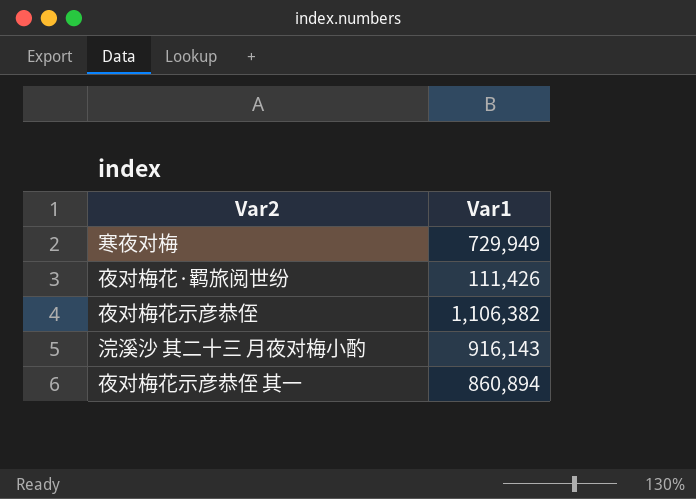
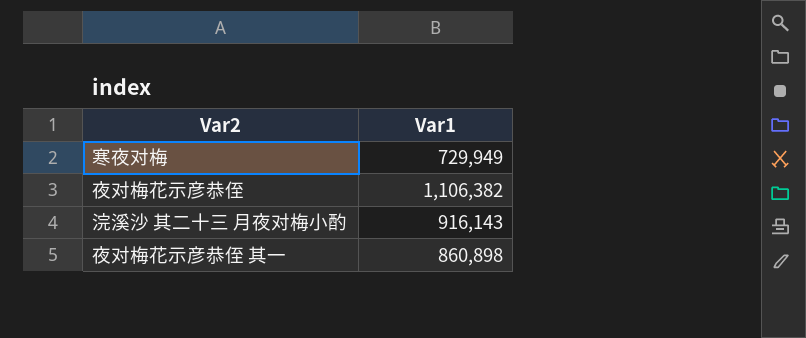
row 夜对梅花·羁旅阅世纷: 111,426 -> none
夜对梅花示彦恭侄 其一 | Var1: 860,894 -> 860,898

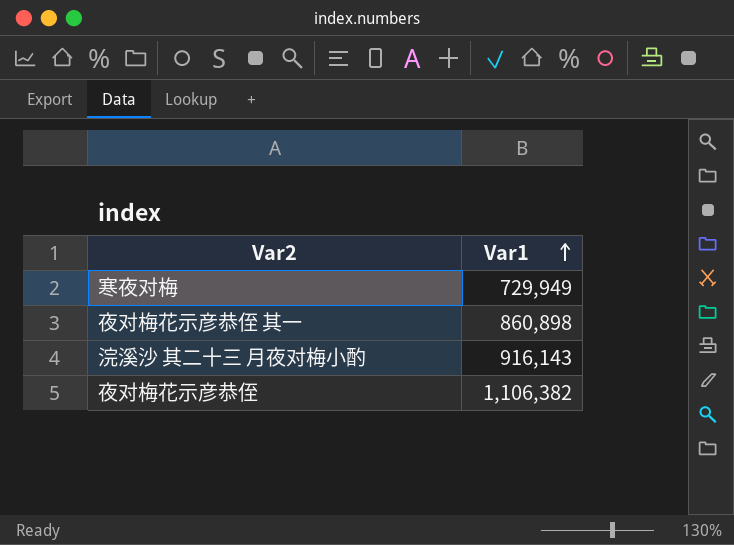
row order: none -> Var1 ascending

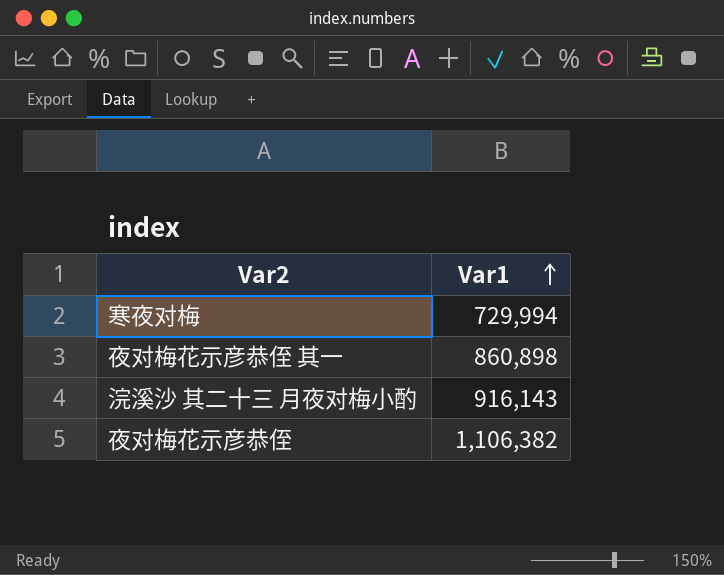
寒夜对梅 | Var1: 729,949 -> 729,994

